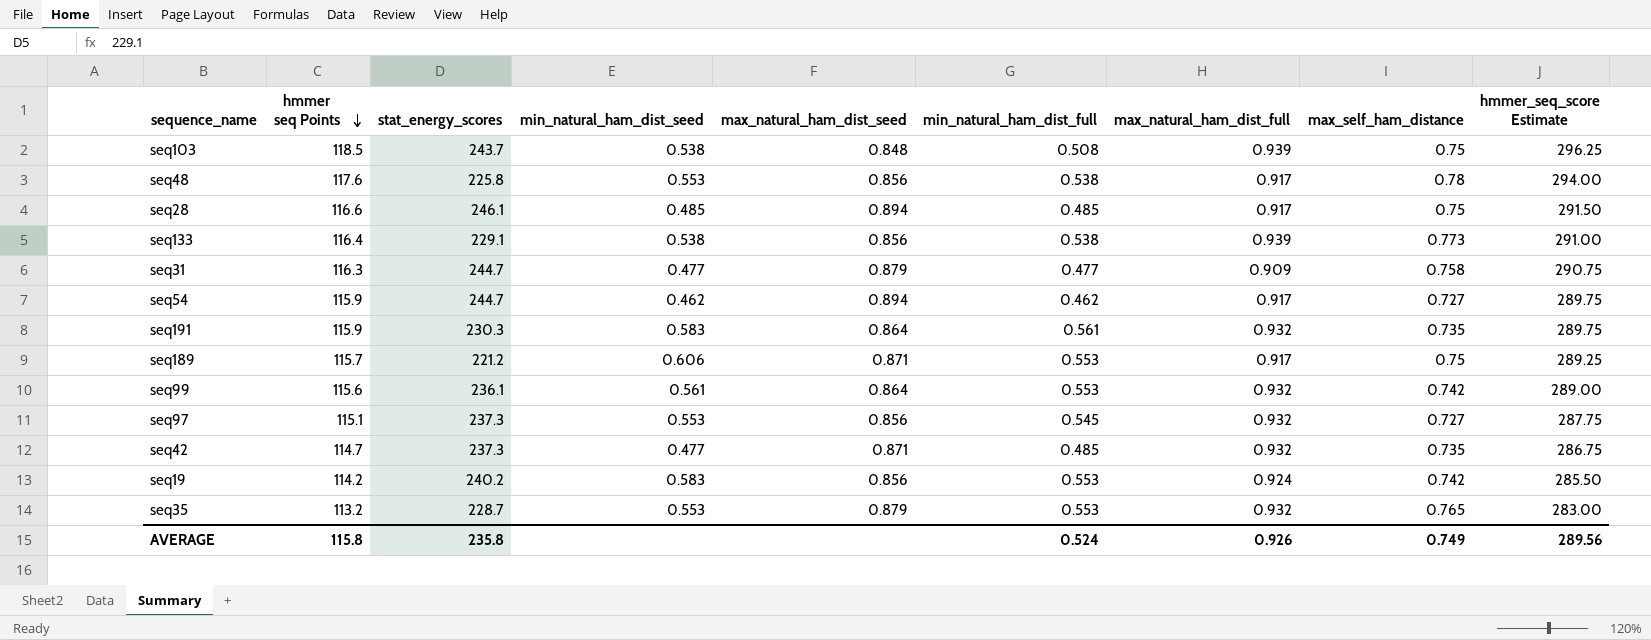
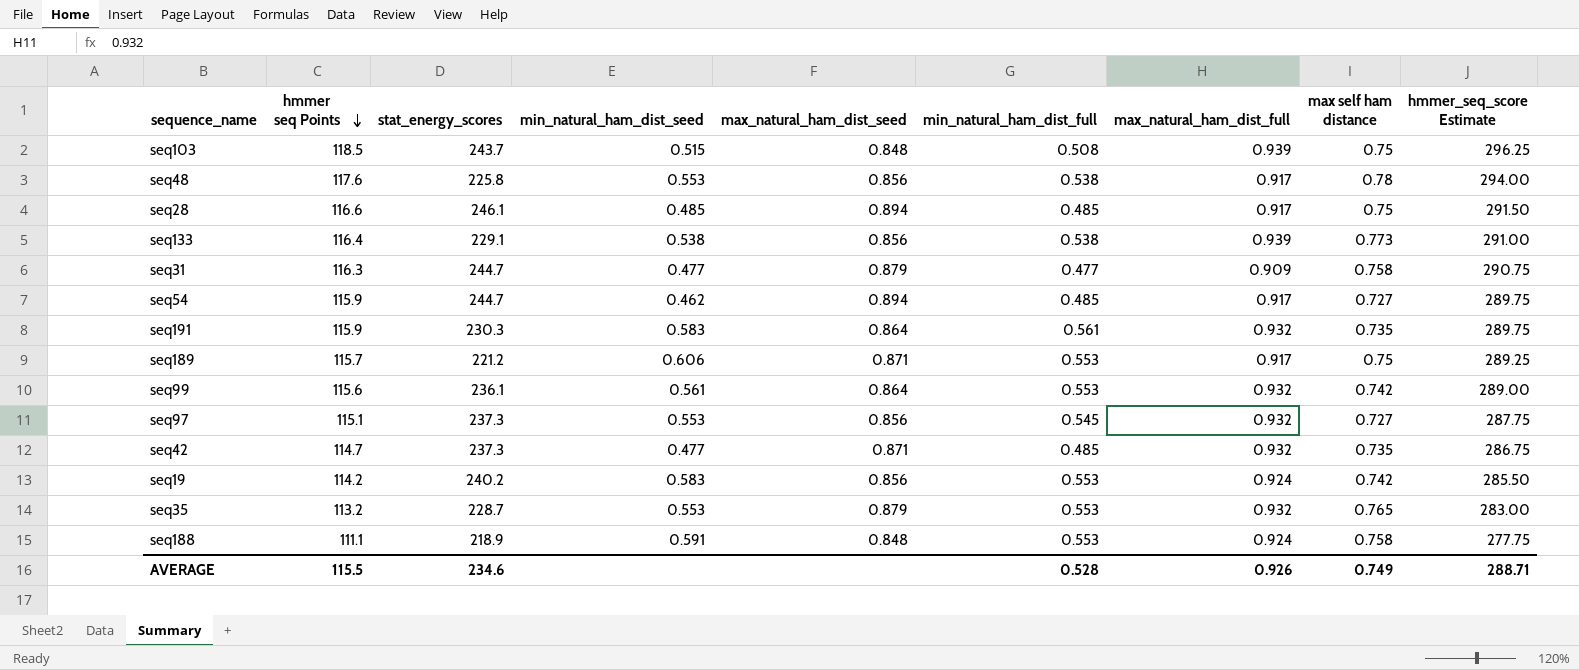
column name: max_self_ham_distance -> max self ham distance
seq103 | min_natural_ham_dist_seed: 0.538 -> 0.515
seq54 | min_natural_ham_dist_full: 0.462 -> 0.485
row seq188: none -> 111.1 | 218.9 | 0.591 | 0.848 | 0.553 | 0.924 | 0.758 | 277.75
AVERAGE | hmmer seq Points: 115.8 -> 115.5
AVERAGE | stat_energy_scores: 235.8 -> 234.6
AVERAGE | min_natural_ham_dist_full: 0.524 -> 0.528
AVERAGE | hmmer_seq_score Estimate: 289.56 -> 288.71

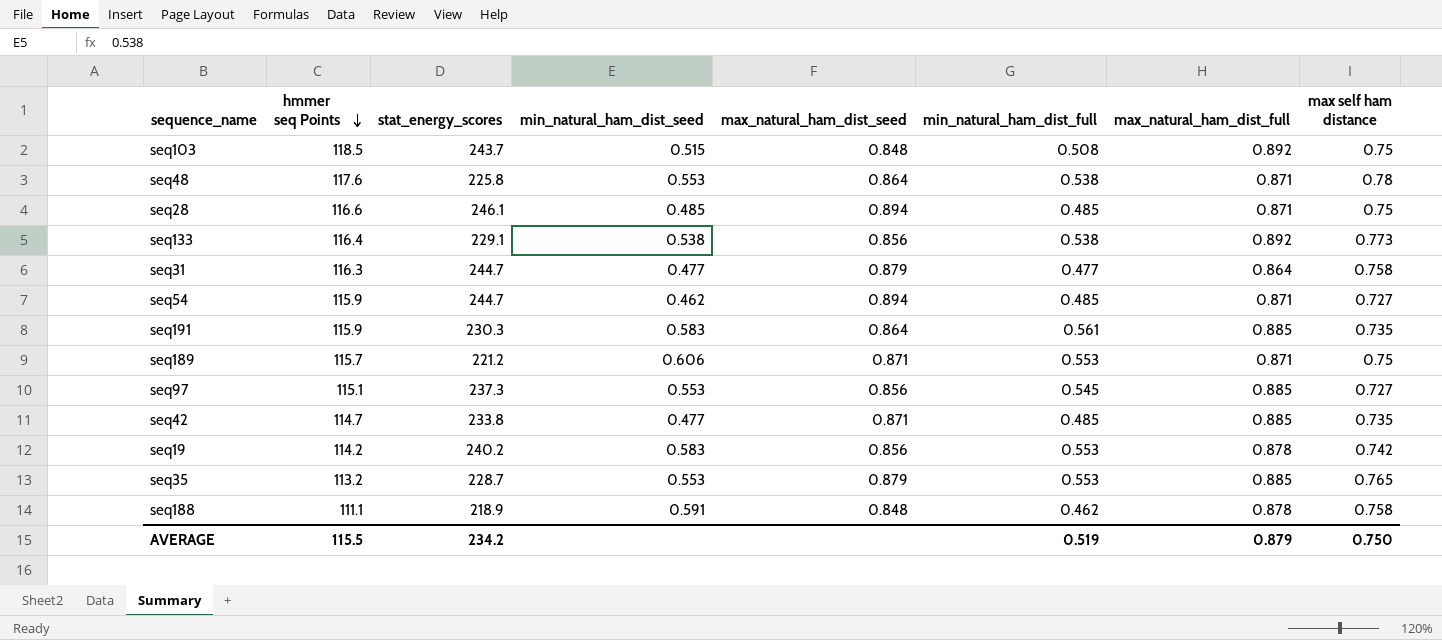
column hmmer_seq_score Estimate | formula: [hmmer seq Points] * 2.5 -> none
row seq99: 115.6 | 236.1 | 0.561 | 0.864 | 0.553 | 0.932 | 0.742 | 289.00 -> none
seq103 | max_natural_ham_dist_full: 0.939 -> 0.892
seq48 | max_natural_ham_dist_seed: 0.856 -> 0.864
seq48 | max_natural_ham_dist_full: 0.917 -> 0.871
seq28 | max_natural_ham_dist_full: 0.917 -> 0.871
seq133 | max_natural_ham_dist_full: 0.939 -> 0.892
seq31 | max_natural_ham_dist_full: 0.909 -> 0.864
seq54 | max_natural_ham_dist_full: 0.917 -> 0.871
seq191 | max_natural_ham_dist_full: 0.932 -> 0.885
seq189 | max_natural_ham_dist_full: 0.917 -> 0.871
seq97 | max_natural_ham_dist_full: 0.932 -> 0.885
seq42 | stat_energy_scores: 237.3 -> 233.8
seq42 | max_natural_ham_dist_full: 0.932 -> 0.885
seq19 | max_natural_ham_dist_full: 0.924 -> 0.878
seq35 | max_natural_ham_dist_full: 0.932 -> 0.885
seq188 | min_natural_ham_dist_full: 0.553 -> 0.462
seq188 | max_natural_ham_dist_full: 0.924 -> 0.878
AVERAGE | stat_energy_scores: 234.6 -> 234.2
AVERAGE | min_natural_ham_dist_full: 0.528 -> 0.519
AVERAGE | max_natural_ham_dist_full: 0.926 -> 0.879
AVERAGE | max self ham distance: 0.749 -> 0.750

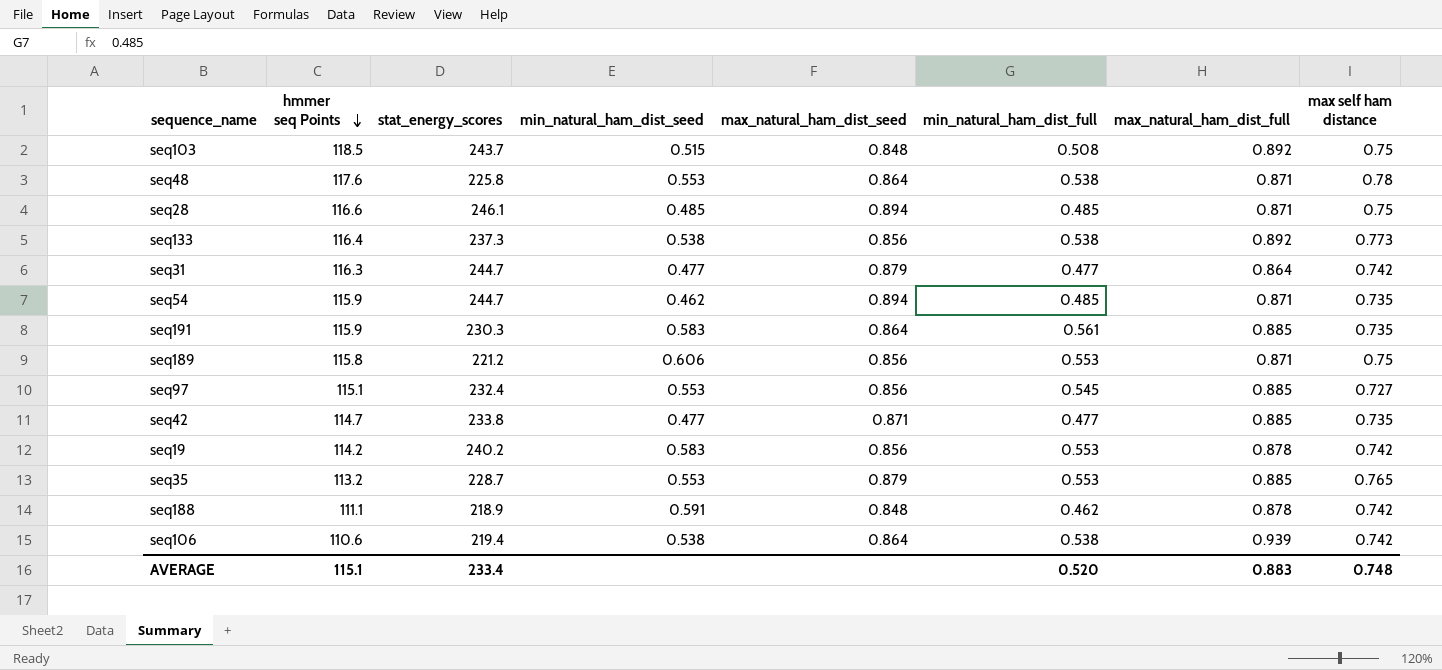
seq133 | stat_energy_scores: 229.1 -> 237.3
seq31 | max self ham distance: 0.758 -> 0.742
seq54 | max self ham distance: 0.727 -> 0.735
seq189 | hmmer seq Points: 115.7 -> 115.8
seq189 | max_natural_ham_dist_seed: 0.871 -> 0.856
seq97 | stat_energy_scores: 237.3 -> 232.4
seq42 | min_natural_ham_dist_full: 0.485 -> 0.477
seq188 | max self ham distance: 0.758 -> 0.742
row seq106: none -> 110.6 | 219.4 | 0.538 | 0.864 | 0.538 | 0.939 | 0.742
AVERAGE | hmmer seq Points: 115.5 -> 115.1
AVERAGE | stat_energy_scores: 234.2 -> 233.4
AVERAGE | min_natural_ham_dist_full: 0.519 -> 0.520
AVERAGE | max_natural_ham_dist_full: 0.879 -> 0.883
AVERAGE | max self ham distance: 0.750 -> 0.748

